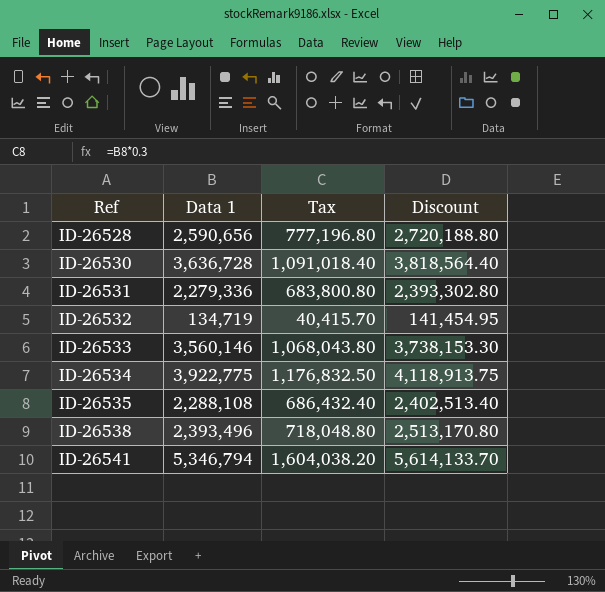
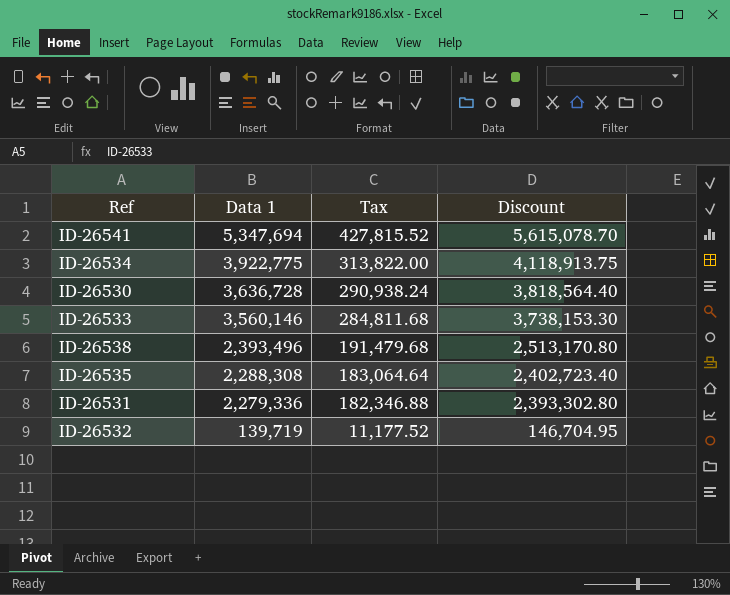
row order: Ref ascending -> Data 1 descending
column Tax | formula: [Data 1] * 0.3 -> [Data 1] * 0.08
row ID-26528: 2,590,656 | 777,196.80 | 2,720,188.80 -> none
ID-26541 | Data 1: 5,346,794 -> 5,347,694
ID-26541 | Discount: 5,614,133.70 -> 5,615,078.70
ID-26535 | Data 1: 2,288,108 -> 2,288,308
ID-26535 | Discount: 2,402,513.40 -> 2,402,723.40
ID-26532 | Data 1: 134,719 -> 139,719
ID-26532 | Discount: 141,454.95 -> 146,704.95

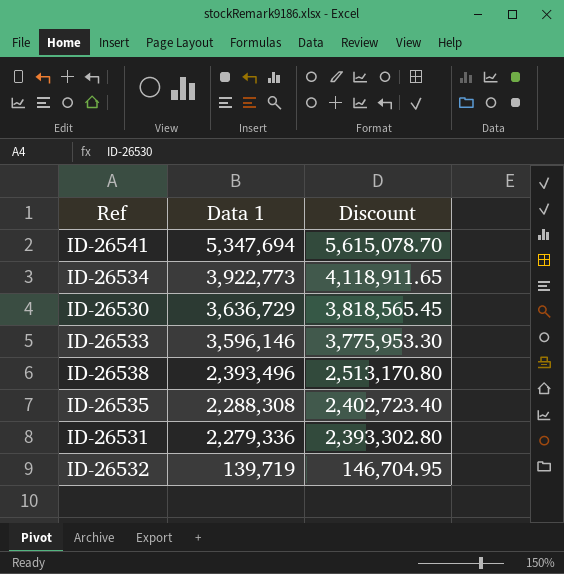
column Tax | formula: [Data 1] * 0.08 -> none
ID-26534 | Data 1: 3,922,775 -> 3,922,773
ID-26534 | Discount: 4,118,913.75 -> 4,118,911.65
ID-26530 | Data 1: 3,636,728 -> 3,636,729
ID-26530 | Discount: 3,818,564.40 -> 3,818,565.45
ID-26533 | Data 1: 3,560,146 -> 3,596,146
ID-26533 | Discount: 3,738,153.30 -> 3,775,953.30

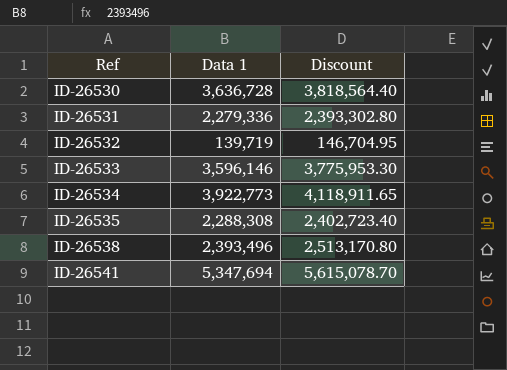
row order: Data 1 descending -> Ref ascending
ID-26530 | Data 1: 3,636,729 -> 3,636,728
ID-26530 | Discount: 3,818,565.45 -> 3,818,564.40

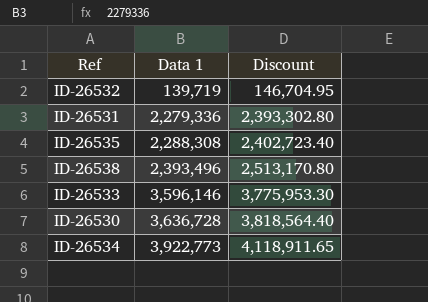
row order: Ref ascending -> Data 1 ascending
row ID-26541: 5,347,694 | 5,615,078.70 -> none

